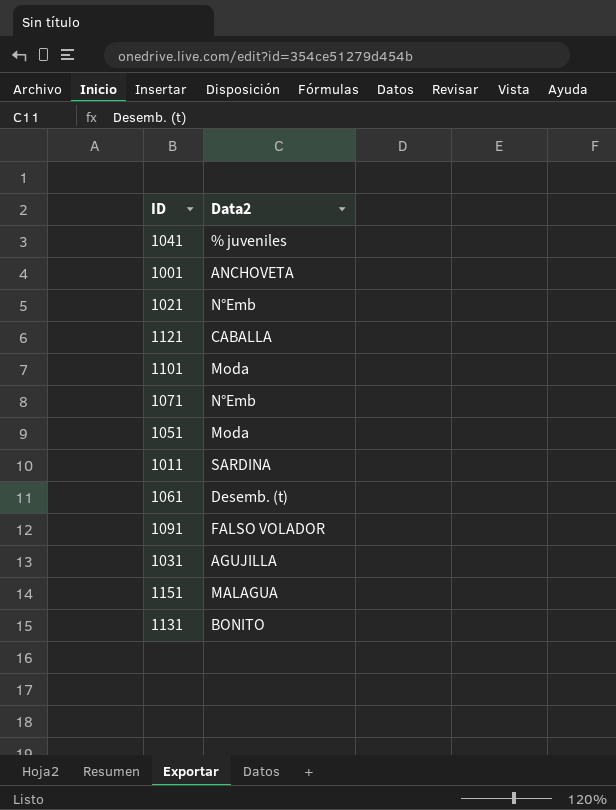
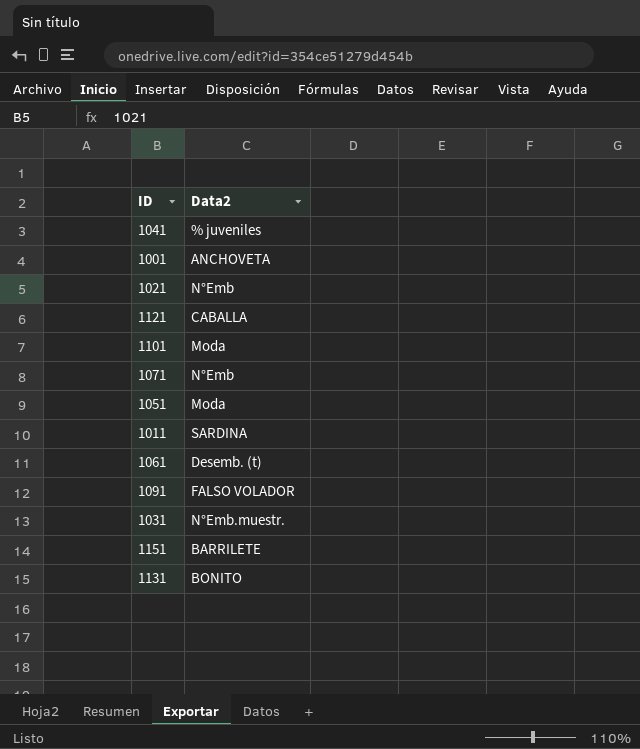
1031 | Data2: AGUJILLA -> N°Emb.muestr.
1151 | Data2: MALAGUA -> BARRILETE

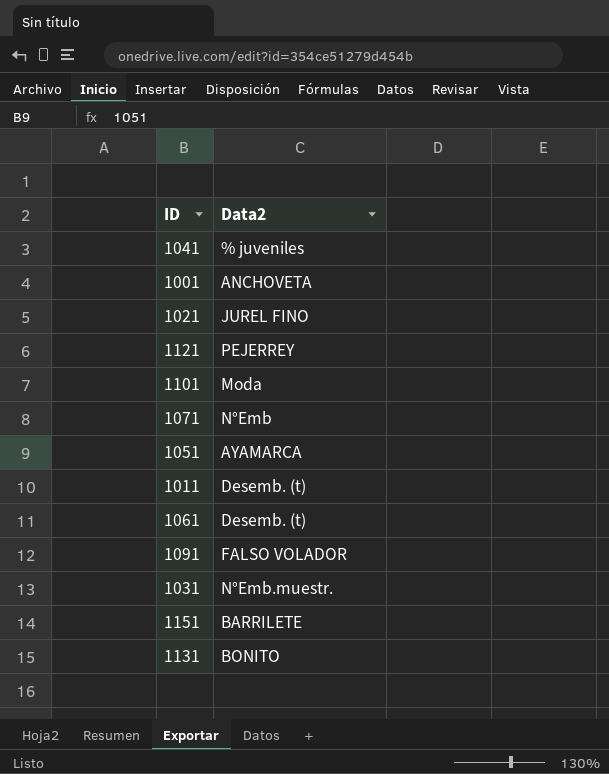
1021 | Data2: N°Emb -> JUREL FINO
1121 | Data2: CABALLA -> PEJERREY
1051 | Data2: Moda -> AYAMARCA
1011 | Data2: SARDINA -> Desemb. (t)

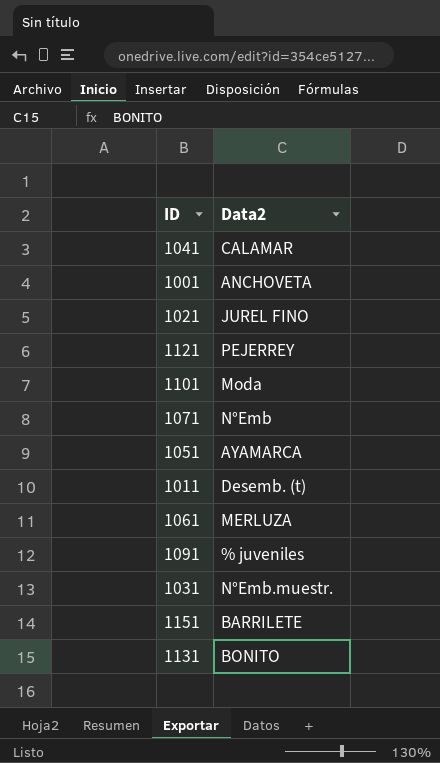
1041 | Data2: % juveniles -> CALAMAR
1061 | Data2: Desemb. (t) -> MERLUZA
1091 | Data2: FALSO VOLADOR -> % juveniles

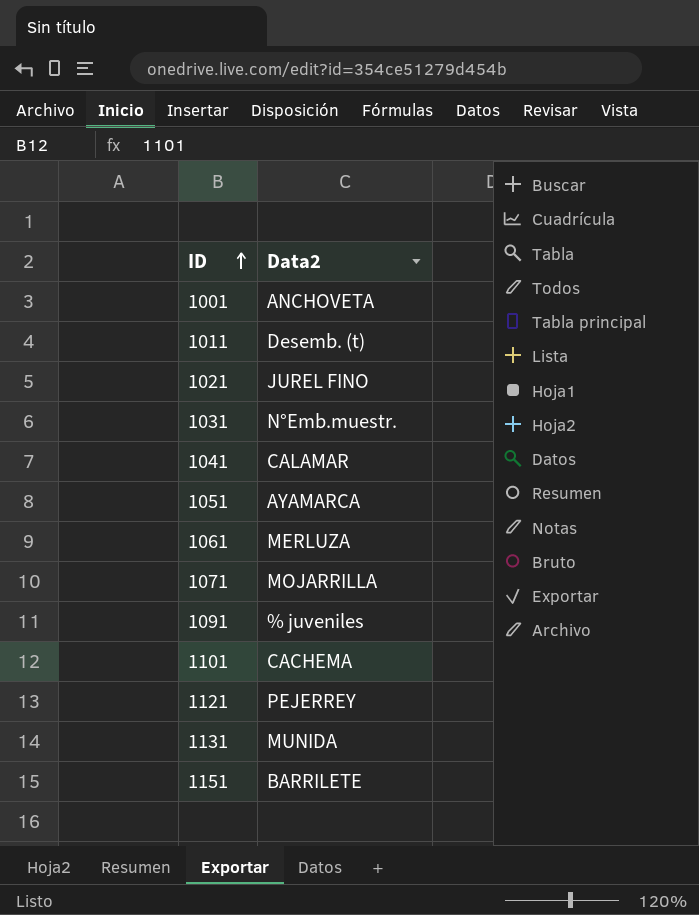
row order: none -> ID ascending
1071 | Data2: N°Emb -> MOJARRILLA
1101 | Data2: Moda -> CACHEMA
1131 | Data2: BONITO -> MUNIDA

